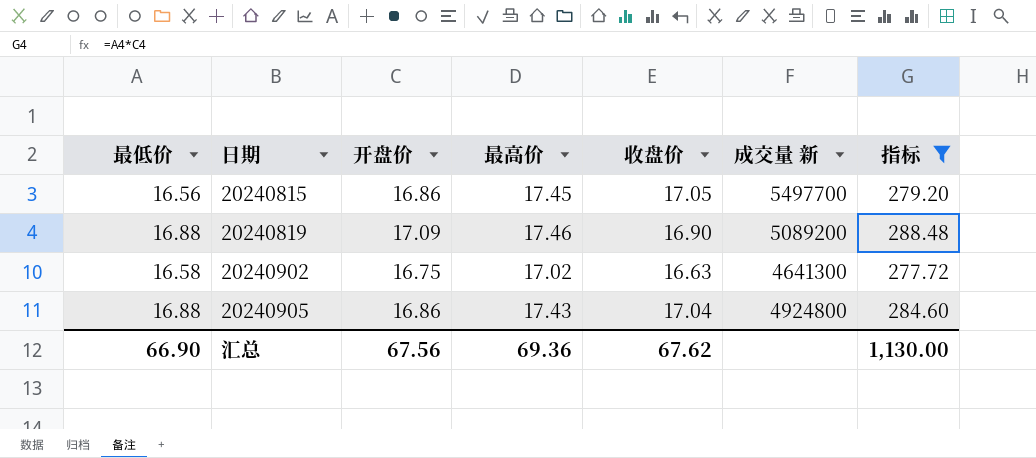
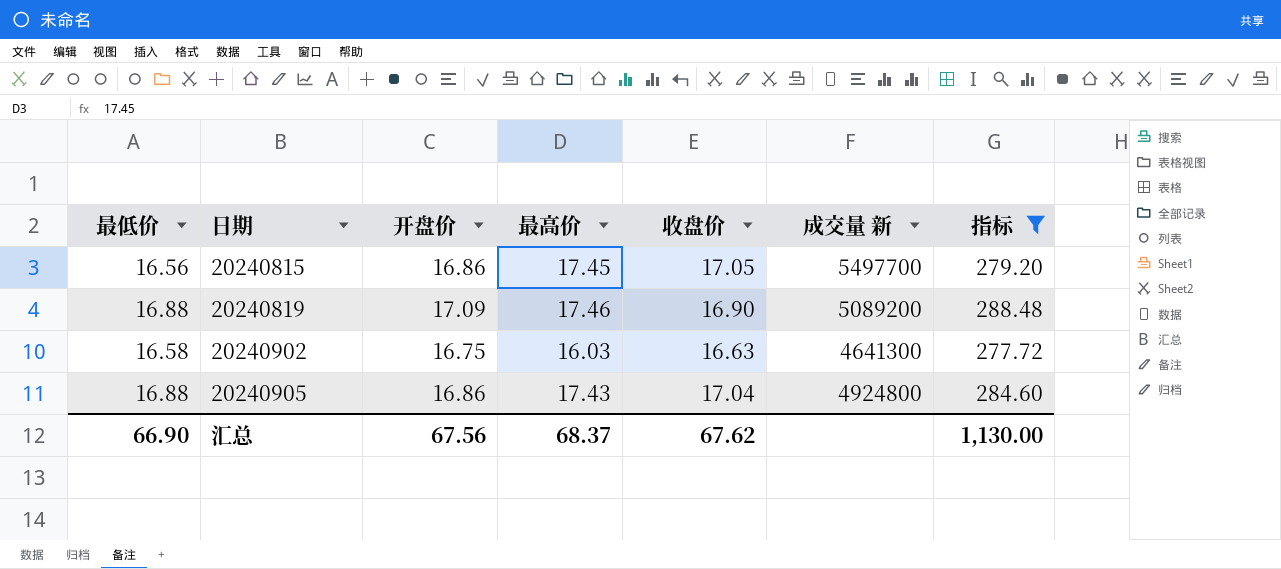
20240902 | 最高价: 17.02 -> 16.03
汇总 | 最高价: 69.36 -> 68.37

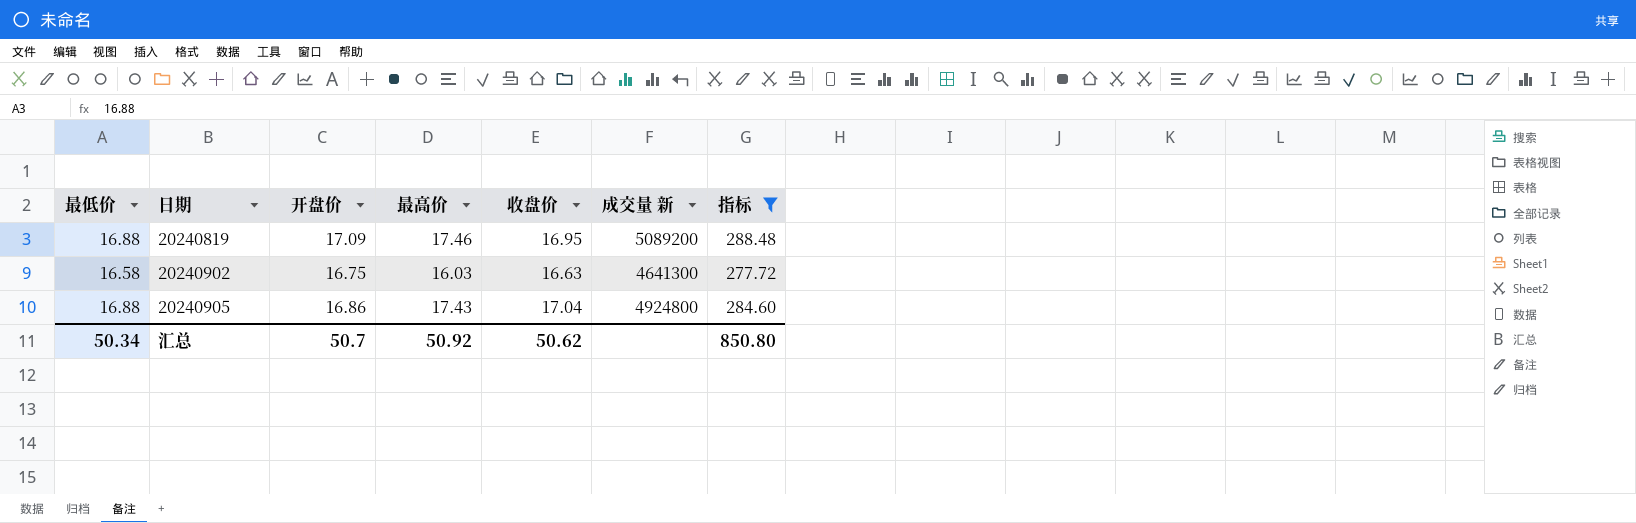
row 20240815: 16.56 | 16.86 | 17.45 | 17.05 | 5497700 | 279.20 -> none
20240819 | 收盘价: 16.90 -> 16.95
汇总 | 最低价: 66.90 -> 50.34
汇总 | 开盘价: 67.56 -> 50.7
汇总 | 最高价: 68.37 -> 50.92
汇总 | 收盘价: 67.62 -> 50.62
汇总 | 指标: 1,130.00 -> 850.80

